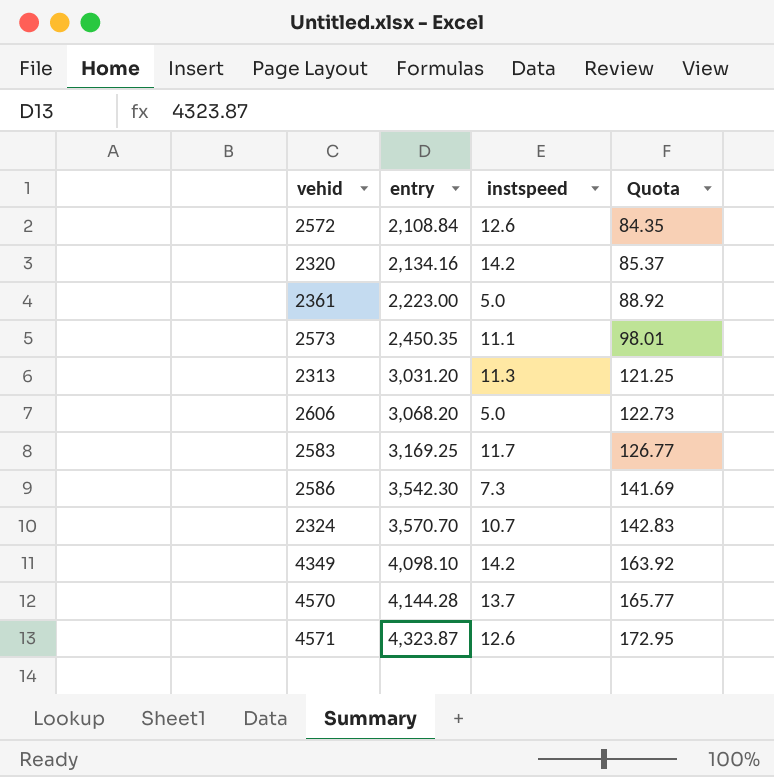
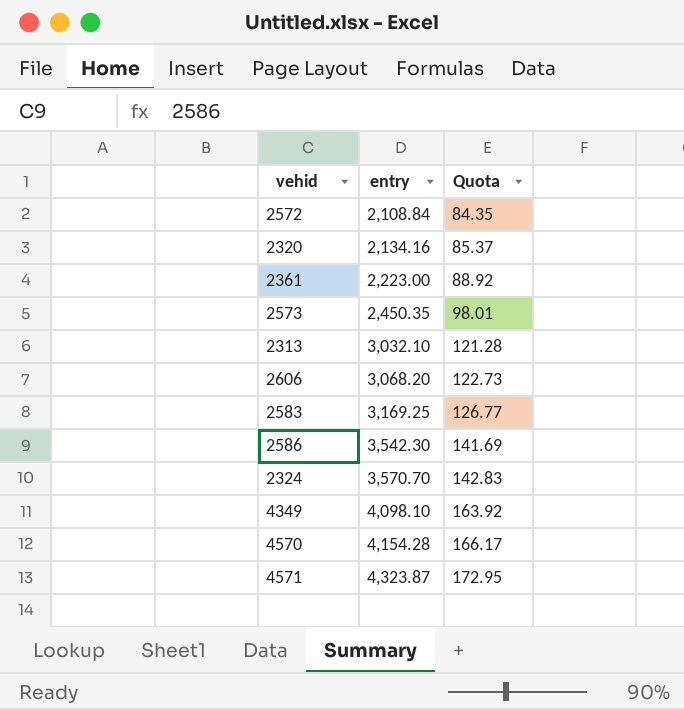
column instspeed | position: 3 -> none
2313 | entry: 3,031.20 -> 3,032.10
2313 | Quota: 121.25 -> 121.28
4570 | entry: 4,144.28 -> 4,154.28
4570 | Quota: 165.77 -> 166.17

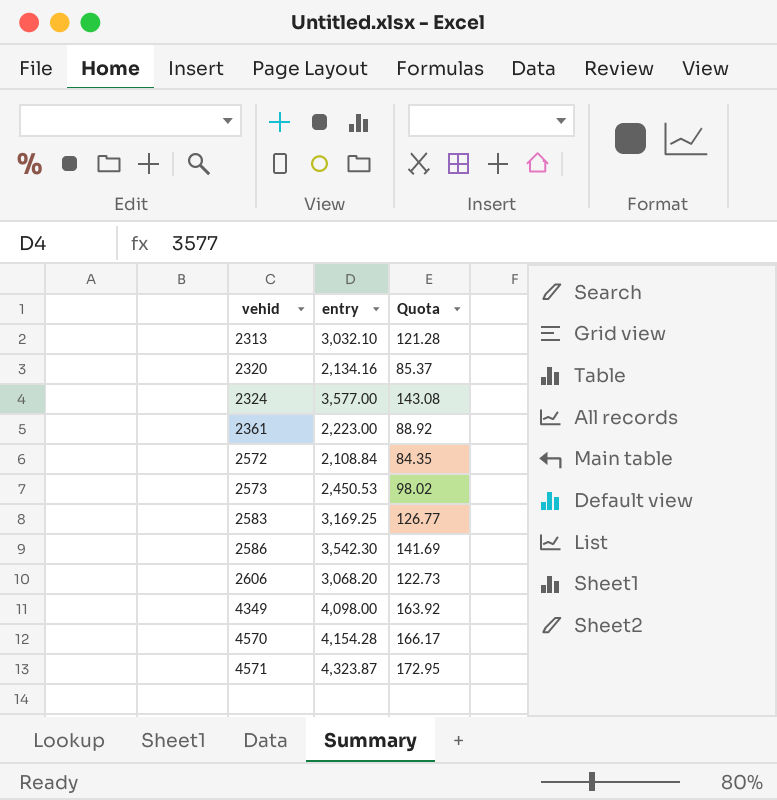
row order: entry ascending -> vehid ascending
2324 | entry: 3,570.70 -> 3,577.00
2324 | Quota: 142.83 -> 143.08
2573 | entry: 2,450.35 -> 2,450.53
2573 | Quota: 98.01 -> 98.02
4349 | entry: 4,098.10 -> 4,098.00

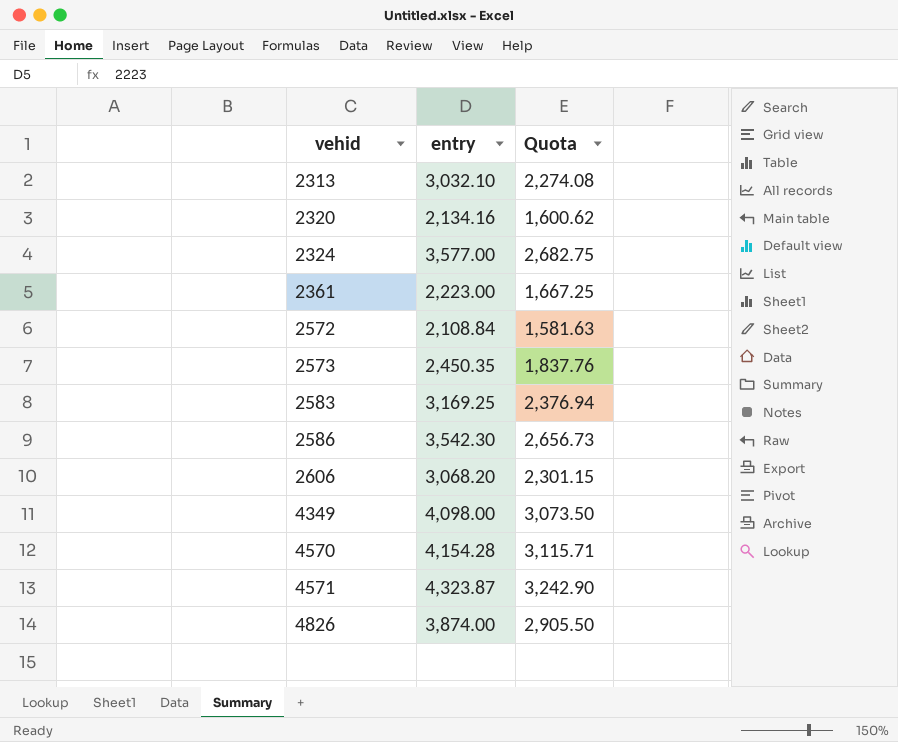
column Quota | formula: [entry] * 0.04 -> [entry] * 0.75
2573 | entry: 2,450.53 -> 2,450.35
row 4826: none -> 3,874.00 | 2,905.50

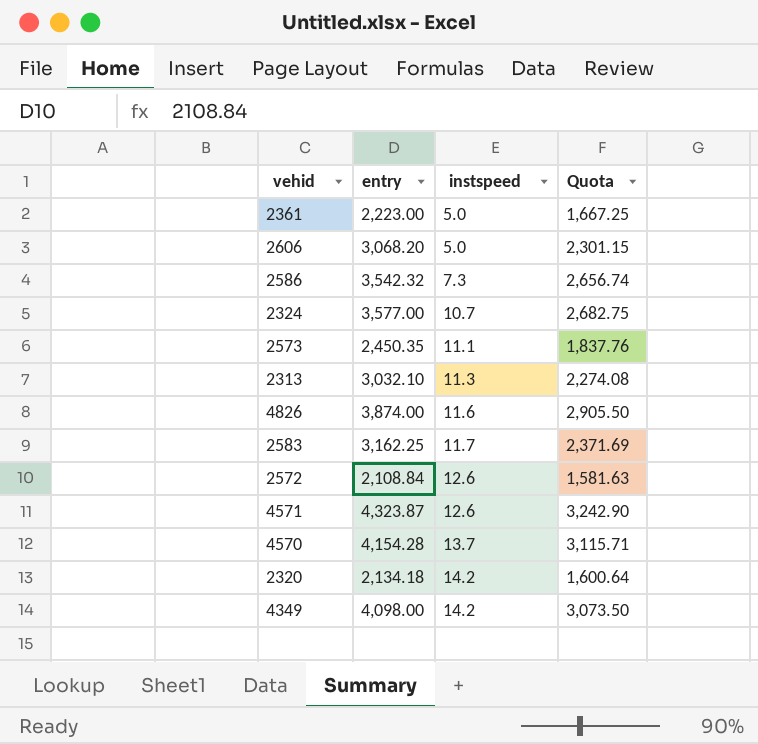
row order: vehid ascending -> instspeed ascending
column instspeed | position: none -> 3
2586 | entry: 3,542.30 -> 3,542.32
2586 | Quota: 2,656.73 -> 2,656.74
2583 | entry: 3,169.25 -> 3,162.25
2583 | Quota: 2,376.94 -> 2,371.69
2320 | entry: 2,134.16 -> 2,134.18
2320 | Quota: 1,600.62 -> 1,600.64

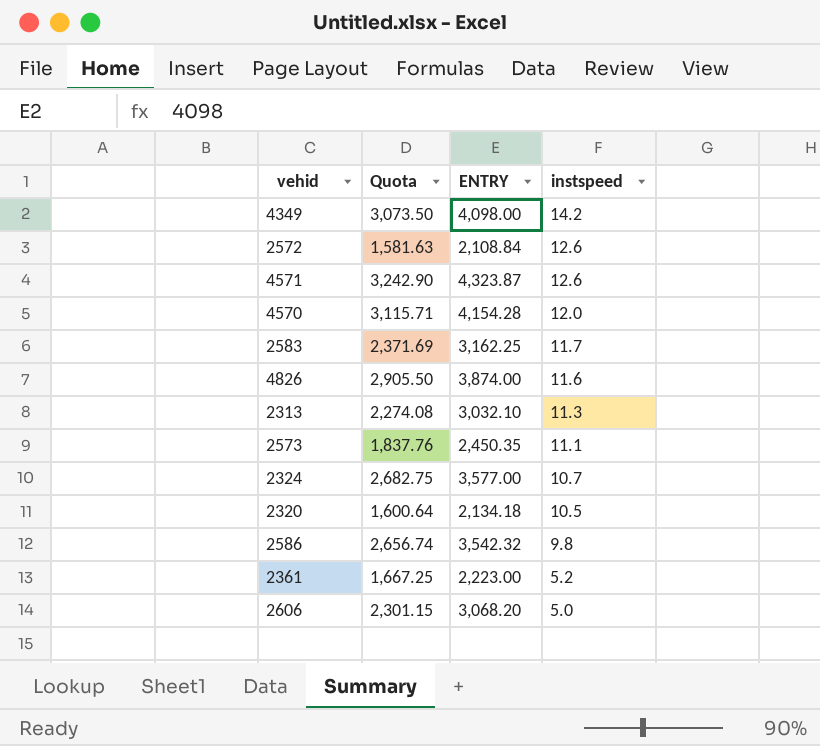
row order: instspeed ascending -> instspeed descending
column Quota | position: 4 -> 2
column name: entry -> ENTRY
4570 | instspeed: 13.7 -> 12.0
2320 | instspeed: 14.2 -> 10.5
2586 | instspeed: 7.3 -> 9.8
2361 | instspeed: 5.0 -> 5.2

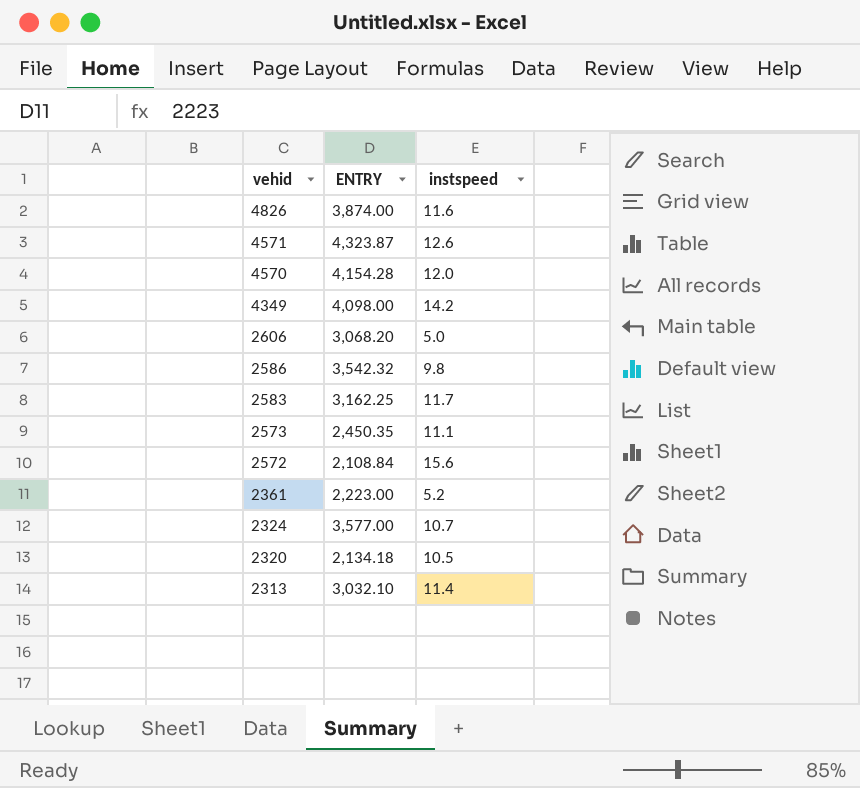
row order: instspeed descending -> vehid descending
column Quota | formula: [ENTRY] * 0.75 -> none
2572 | instspeed: 12.6 -> 15.6
2313 | instspeed: 11.3 -> 11.4

